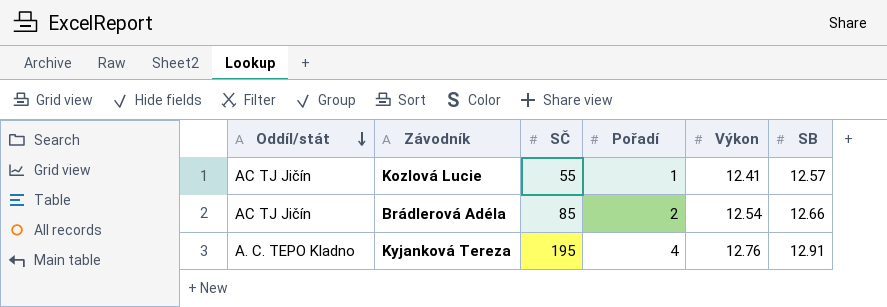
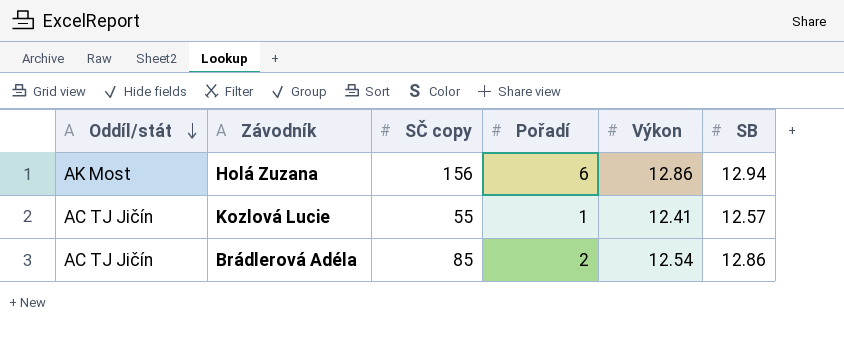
column name: SČ -> SČ copy
row Kyjanková Tereza: A. C. TEPO Kladno | 195 | 4 | 12.76 | 12.91 -> none
row Holá Zuzana: none -> AK Most | 156 | 6 | 12.86 | 12.94
Brádlerová Adéla | SB: 12.66 -> 12.86

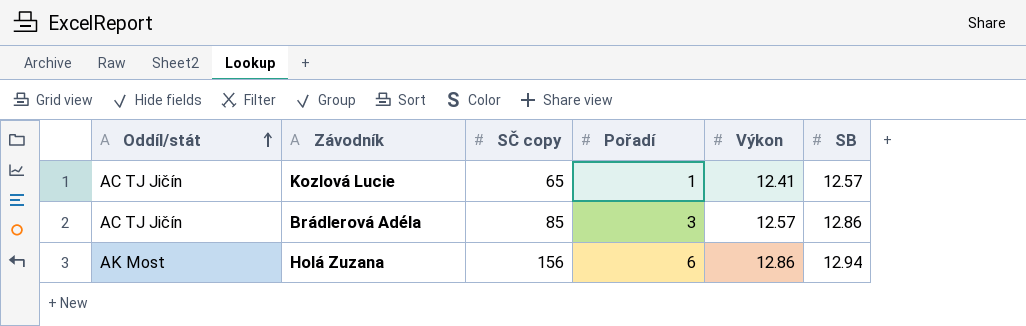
row order: Oddíl/stát descending -> Oddíl/stát ascending
Kozlová Lucie | SČ copy: 55 -> 65
Brádlerová Adéla | Pořadí: 2 -> 3
Brádlerová Adéla | Výkon: 12.54 -> 12.57

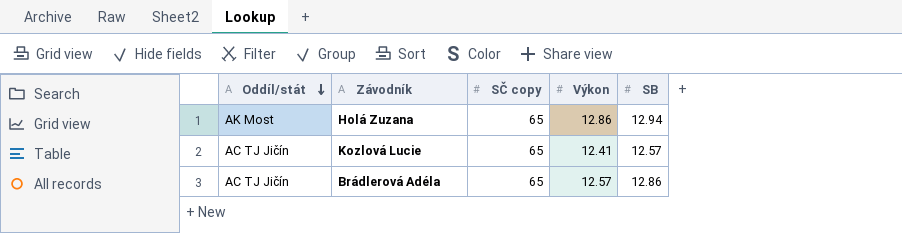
row order: Oddíl/stát ascending -> Oddíl/stát descending
column Pořadí | position: 4 -> none
Holá Zuzana | SČ copy: 156 -> 65
Brádlerová Adéla | SČ copy: 85 -> 65

